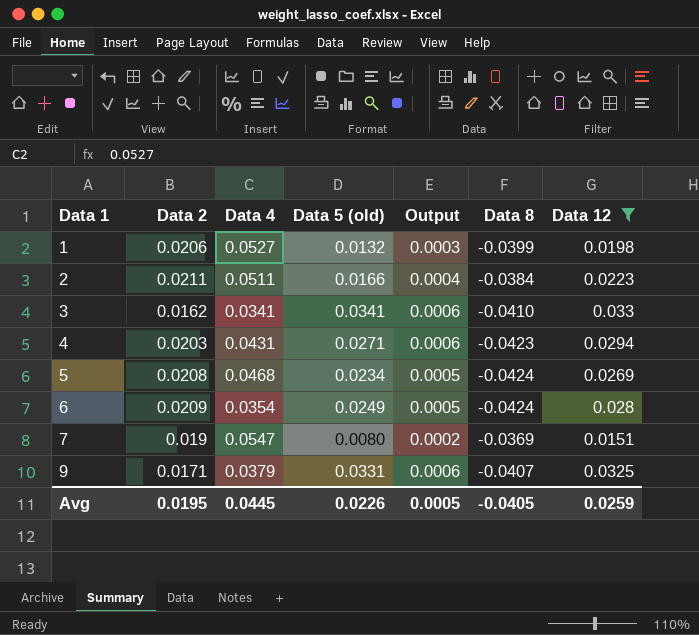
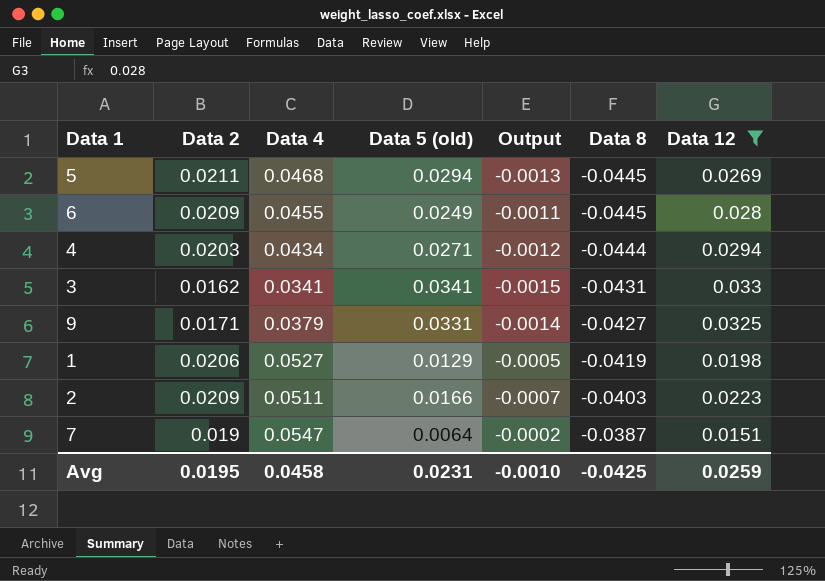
row order: Data 1 ascending -> Data 8 ascending
column Output | formula: [Data 2] * [Data 5 (old)] -> [Data 5 (old)] * [Data 8]
5 | Data 2: 0.0208 -> 0.0211
5 | Data 5 (old): 0.0234 -> 0.0294
5 | Data 8: -0.0424 -> -0.0445
6 | Data 4: 0.0354 -> 0.0455
6 | Data 8: -0.0424 -> -0.0445
4 | Data 4: 0.0431 -> 0.0434
4 | Data 8: -0.0423 -> -0.0444
3 | Data 8: -0.0410 -> -0.0431
9 | Data 8: -0.0407 -> -0.0427
1 | Data 5 (old): 0.0132 -> 0.0129
1 | Data 8: -0.0399 -> -0.0419
2 | Data 2: 0.0211 -> 0.0209
2 | Data 8: -0.0384 -> -0.0403
7 | Data 5 (old): 0.0080 -> 0.0064
7 | Data 8: -0.0369 -> -0.0387
Avg | Data 4: 0.0445 -> 0.0458
Avg | Data 5 (old): 0.0226 -> 0.0231
Avg | Output: 0.0005 -> -0.0010
Avg | Data 8: -0.0405 -> -0.0425

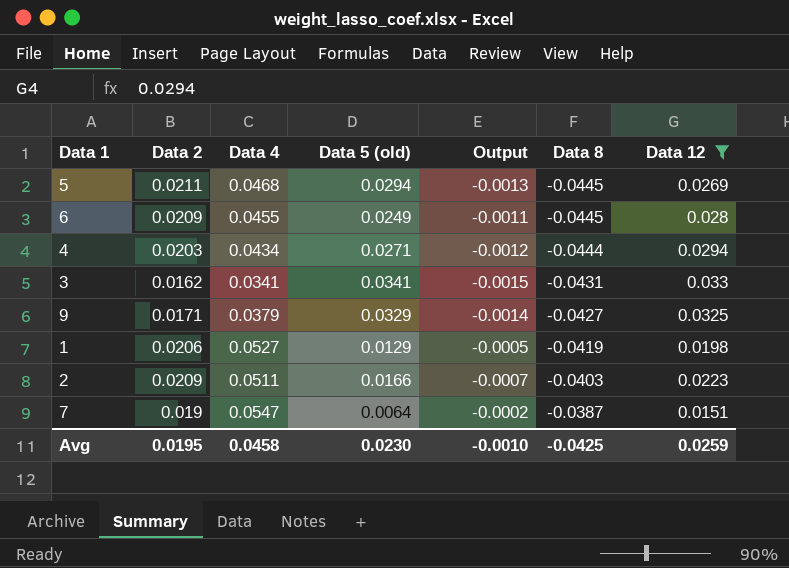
9 | Data 5 (old): 0.0331 -> 0.0329
Avg | Data 5 (old): 0.0231 -> 0.0230

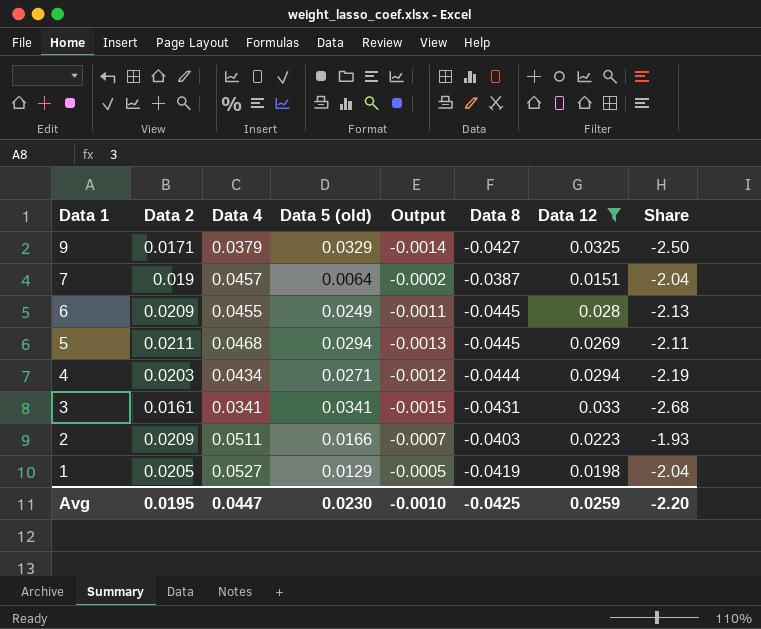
row order: Data 8 ascending -> Data 1 descending
column Share | formula: none -> [Data 8] / [Data 2]
7 | Data 4: 0.0547 -> 0.0457
3 | Data 2: 0.0162 -> 0.0161
1 | Data 2: 0.0206 -> 0.0205
Avg | Data 4: 0.0458 -> 0.0447

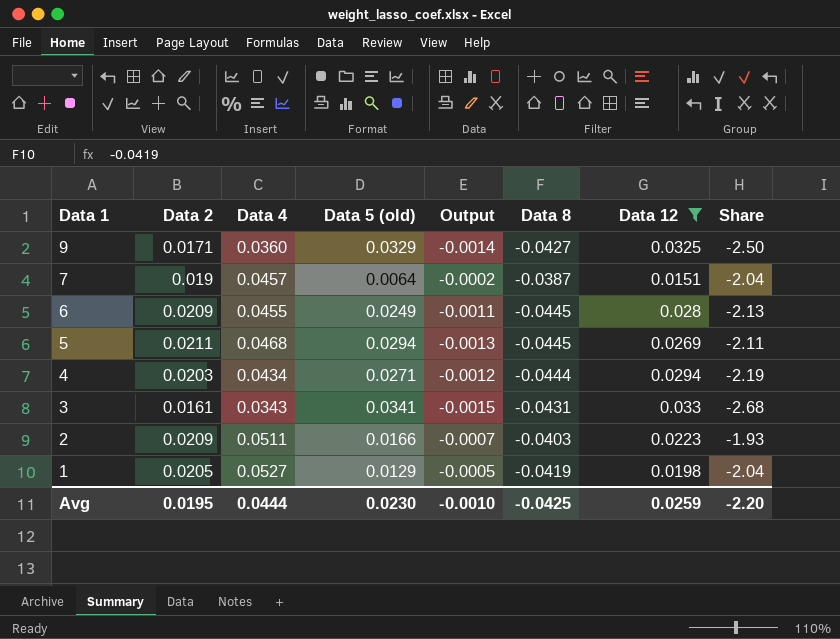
9 | Data 4: 0.0379 -> 0.0360
3 | Data 4: 0.0341 -> 0.0343
Avg | Data 4: 0.0447 -> 0.0444

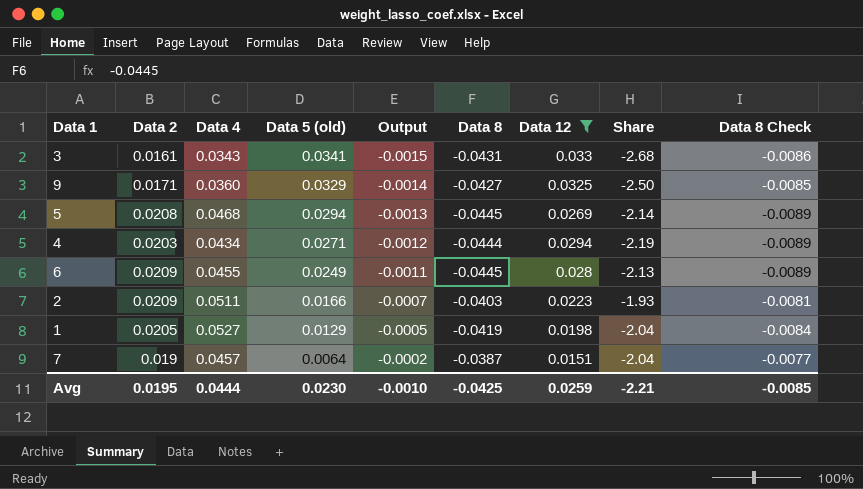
row order: Data 1 descending -> Data 5 (old) descending
column Data 8 Check | formula: none -> [Data 8] * 0.2
5 | Data 2: 0.0211 -> 0.0208
5 | Share: -2.11 -> -2.14
Avg | Share: -2.20 -> -2.21

